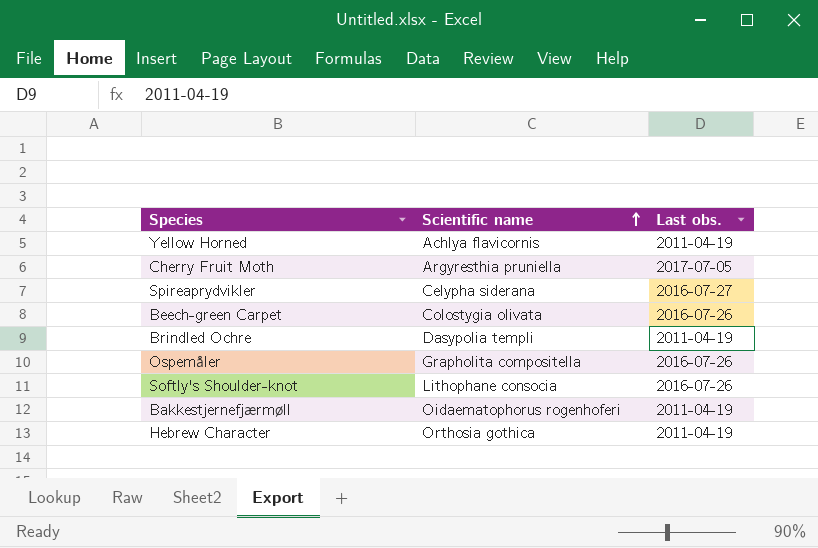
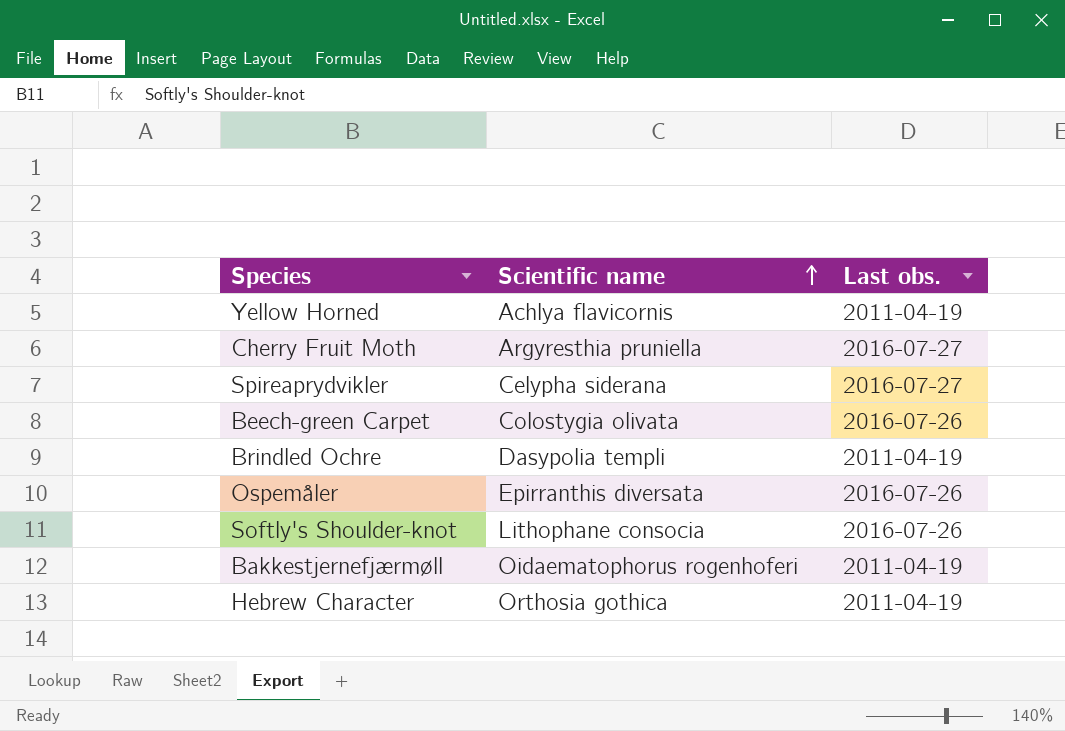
Cherry Fruit Moth | Last obs.: 2017-07-05 -> 2016-07-27
Ospemåler | Scientific name: Grapholita compositella -> Epirranthis diversata

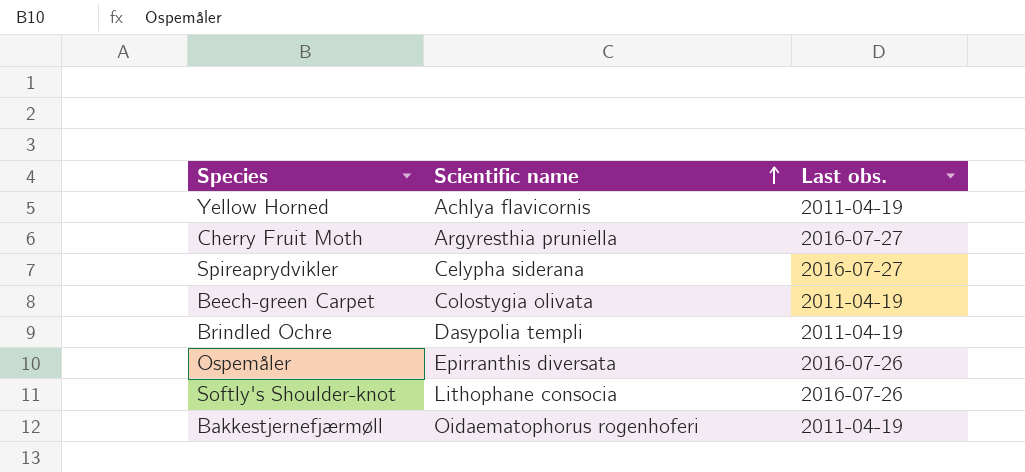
row Hebrew Character: Orthosia gothica | 2011-04-19 -> none
Beech-green Carpet | Last obs.: 2016-07-26 -> 2011-04-19

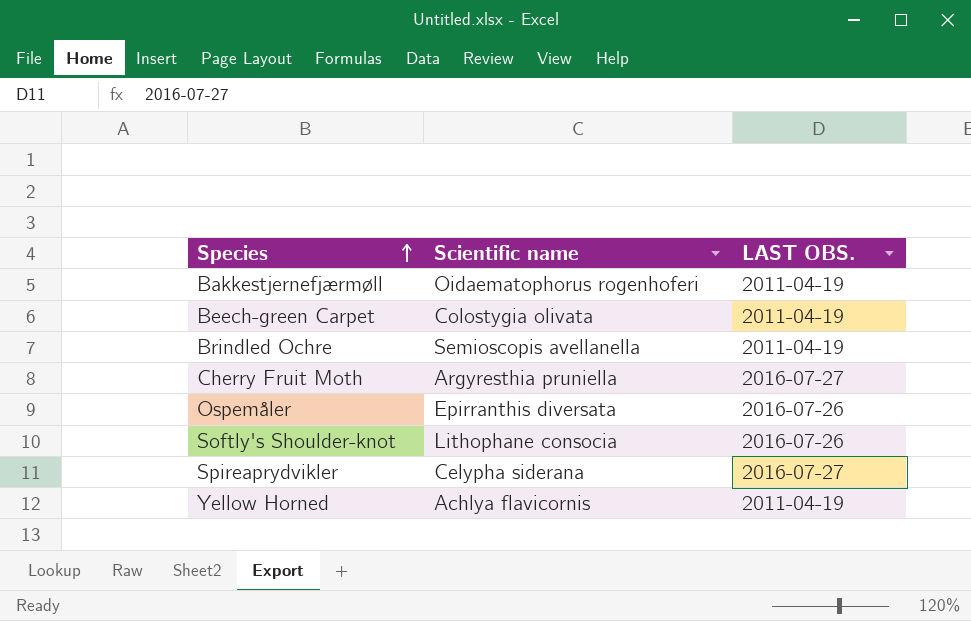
row order: Scientific name ascending -> Species ascending
column name: Last obs. -> LAST OBS.
Brindled Ochre | Scientific name: Dasypolia templi -> Semioscopis avellanella

